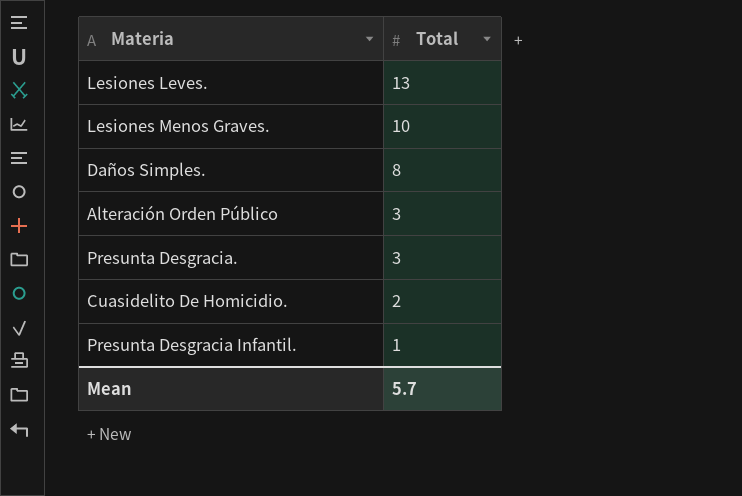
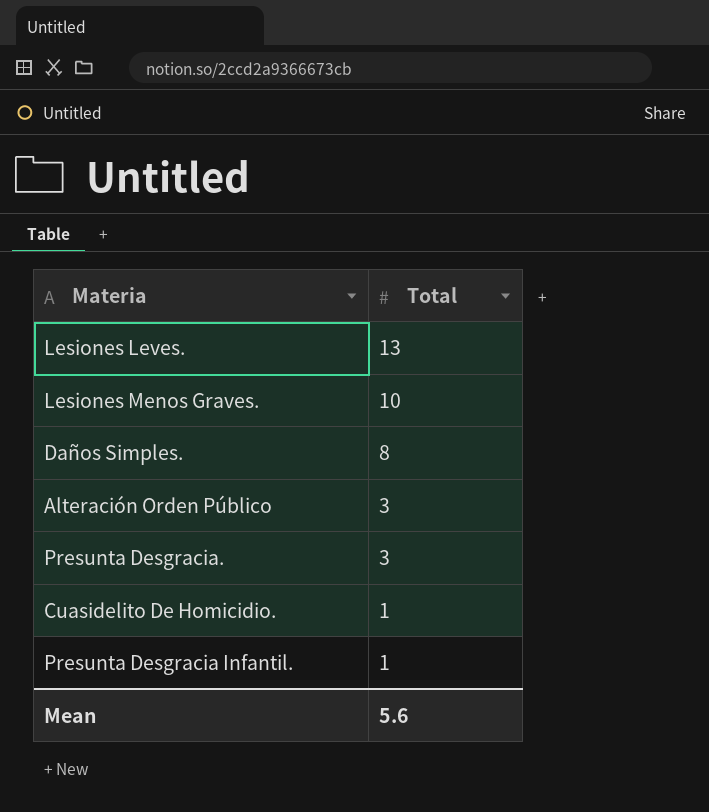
Cuasidelito De Homicidio. | Total: 2 -> 1
Mean | Total: 5.7 -> 5.6

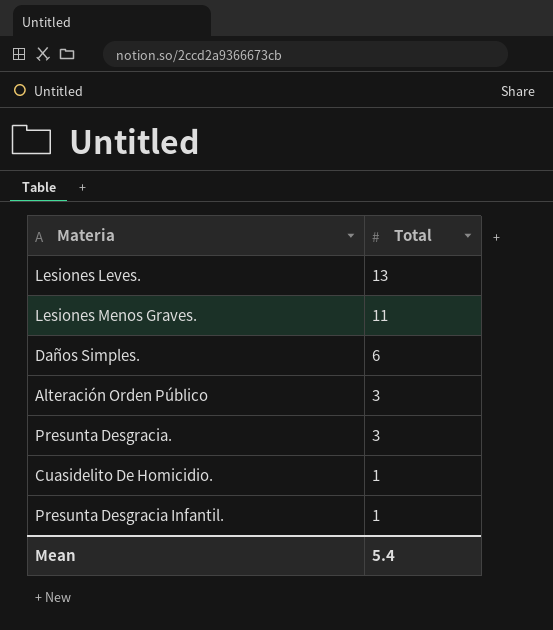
Lesiones Menos Graves. | Total: 10 -> 11
Daños Simples. | Total: 8 -> 6
Mean | Total: 5.6 -> 5.4

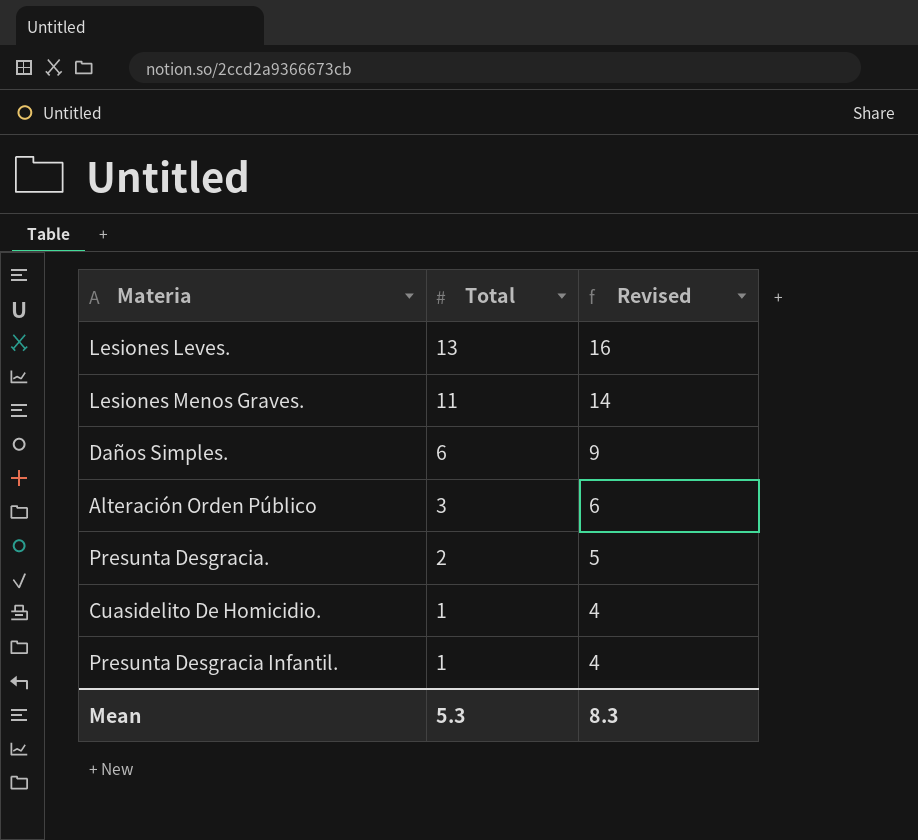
column Revised | formula: none -> [Total] + 3
Presunta Desgracia. | Total: 3 -> 2
Mean | Total: 5.4 -> 5.3

